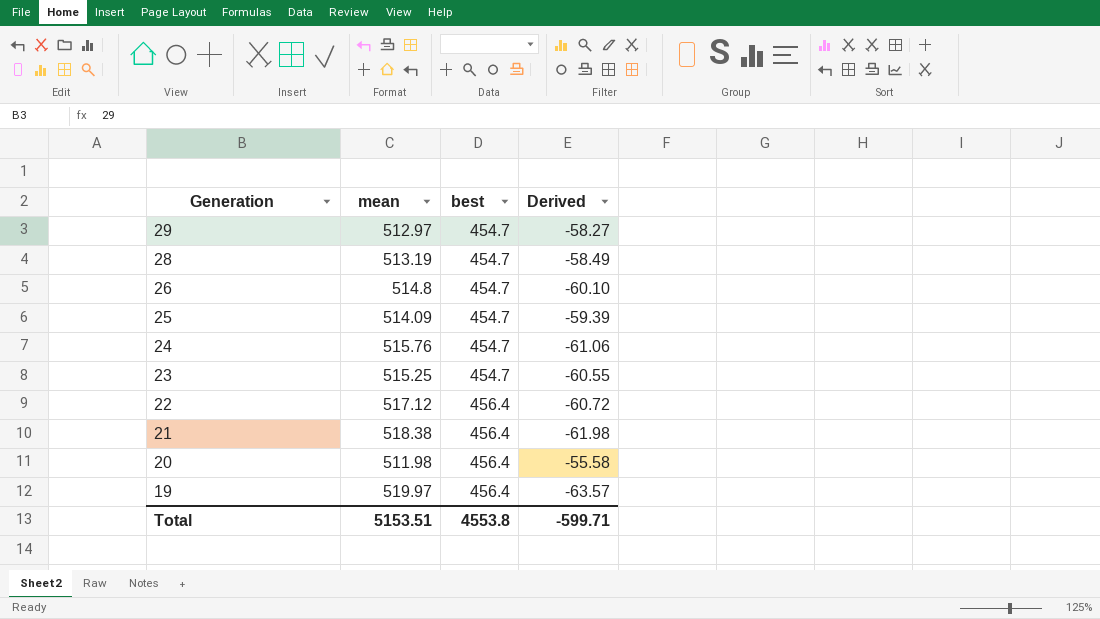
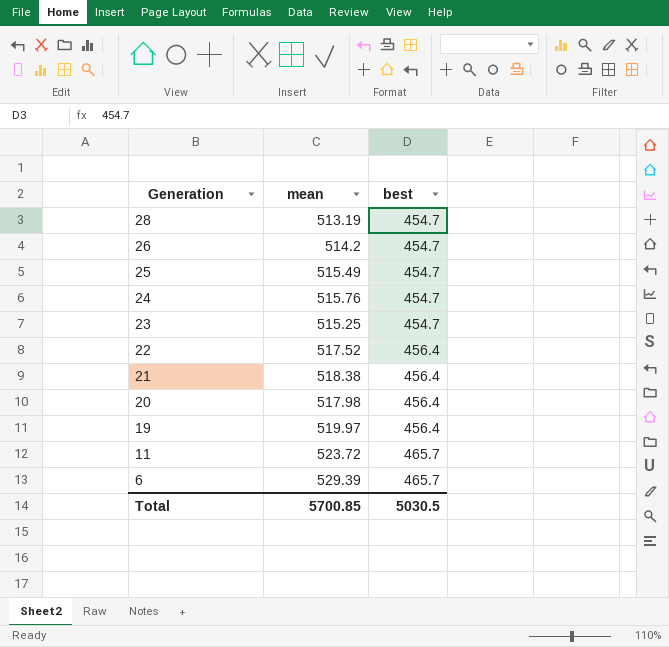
column Derived | formula: [best] - [mean] -> none
row 29: 512.97 | 454.7 | -58.27 -> none
26 | mean: 514.8 -> 514.2
25 | mean: 514.09 -> 515.49
22 | mean: 517.12 -> 517.52
20 | mean: 511.98 -> 517.98
row 11: none -> 523.72 | 465.7
row 6: none -> 529.39 | 465.7
Total | mean: 5153.51 -> 5700.85
Total | best: 4553.8 -> 5030.5

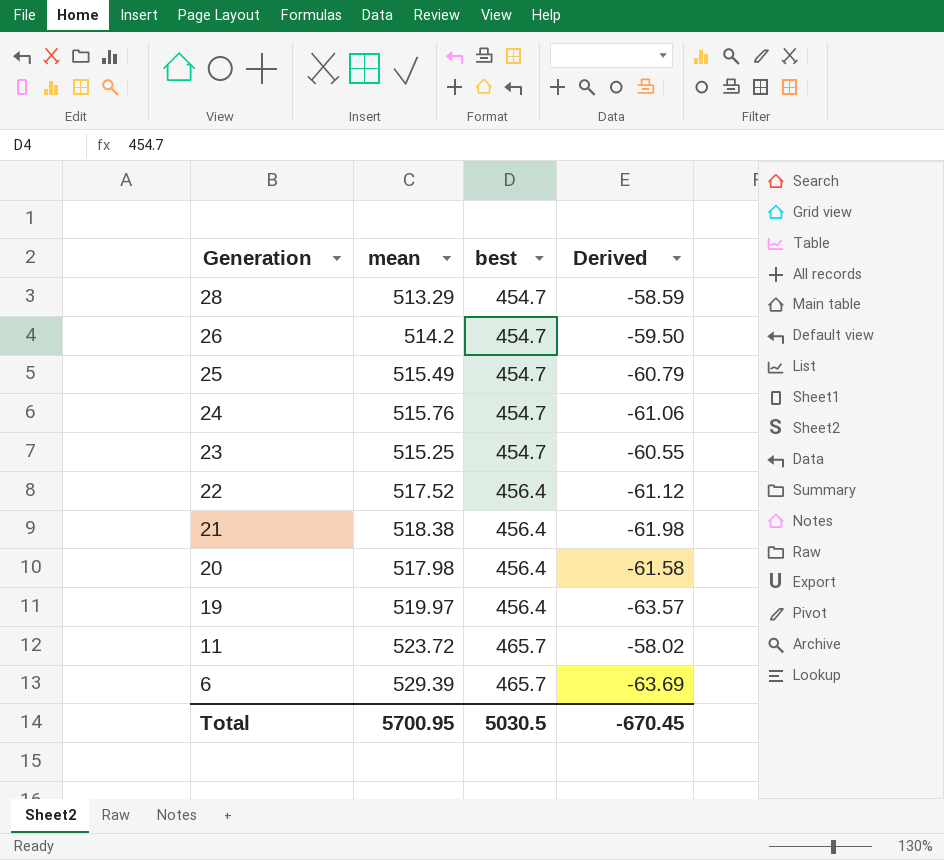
column Derived | formula: none -> [best] - [mean]
28 | mean: 513.19 -> 513.29
Total | mean: 5700.85 -> 5700.95

